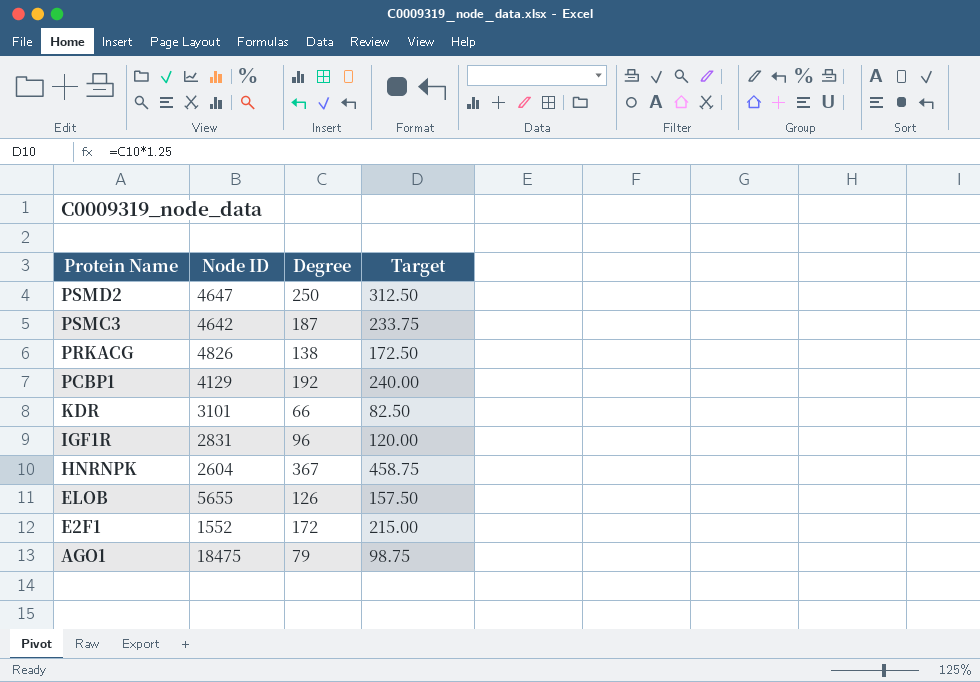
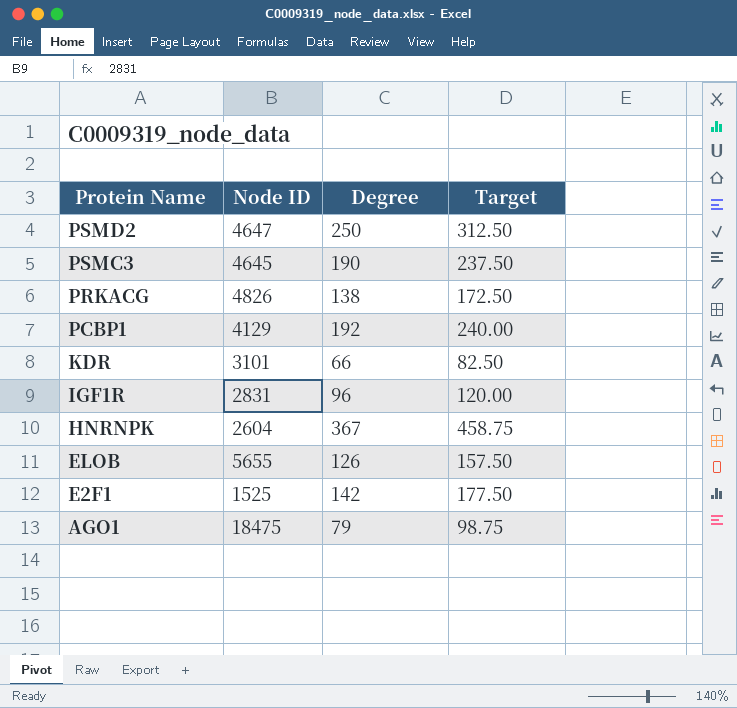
PSMC3 | Node ID: 4642 -> 4645
PSMC3 | Degree: 187 -> 190
PSMC3 | Target: 233.75 -> 237.50
E2F1 | Node ID: 1552 -> 1525
E2F1 | Degree: 172 -> 142
E2F1 | Target: 215.00 -> 177.50

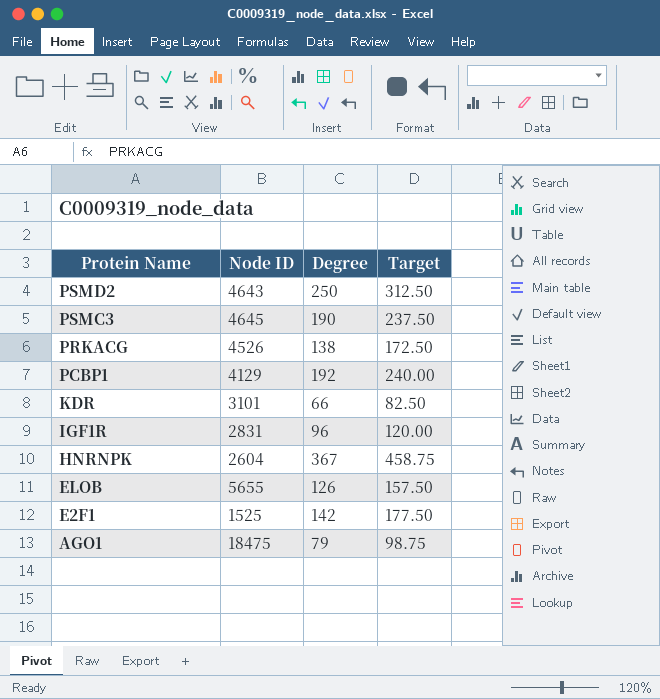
PSMD2 | Node ID: 4647 -> 4643
PRKACG | Node ID: 4826 -> 4526

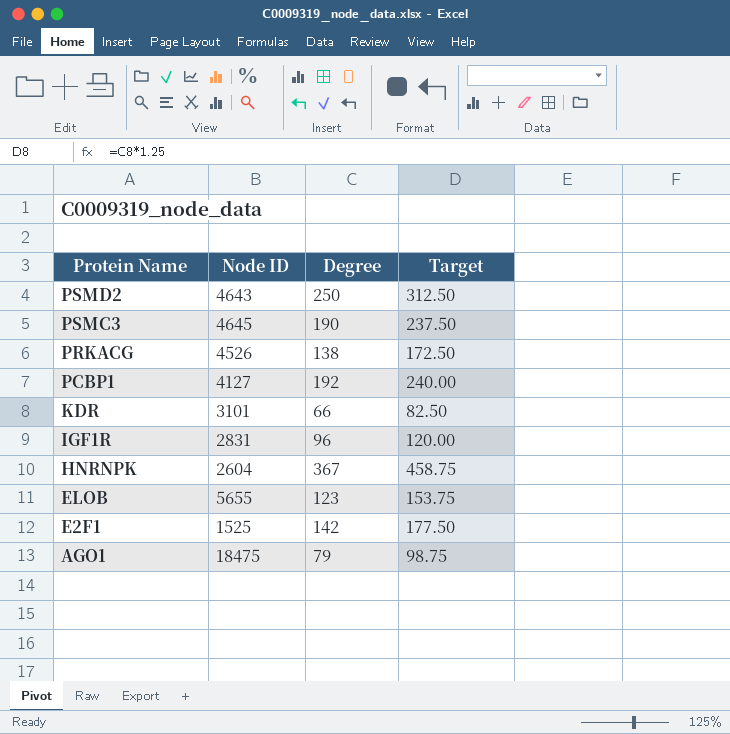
PCBP1 | Node ID: 4129 -> 4127
ELOB | Degree: 126 -> 123
ELOB | Target: 157.50 -> 153.75

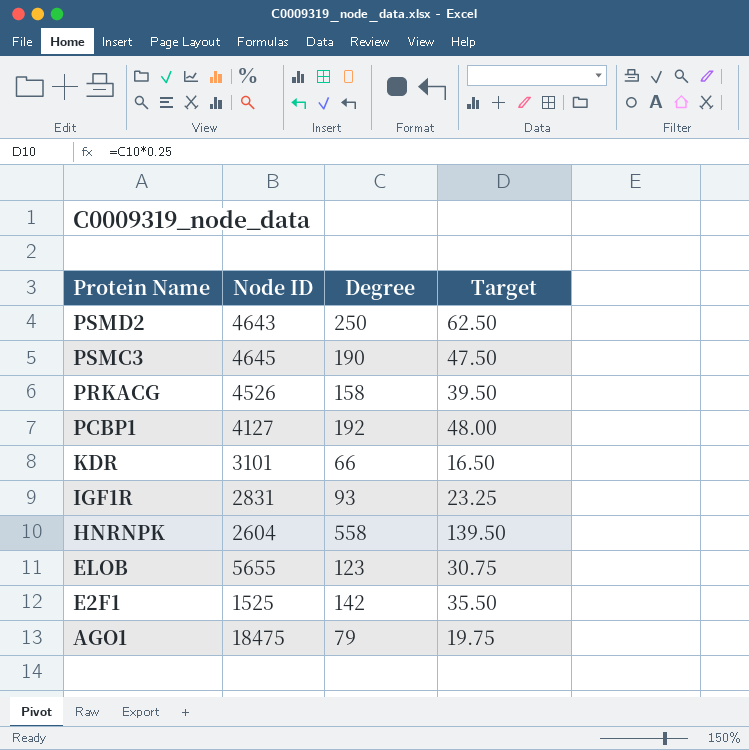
column Target | formula: [Degree] * 1.25 -> [Degree] * 0.25
PRKACG | Degree: 138 -> 158
IGF1R | Degree: 96 -> 93
HNRNPK | Degree: 367 -> 558

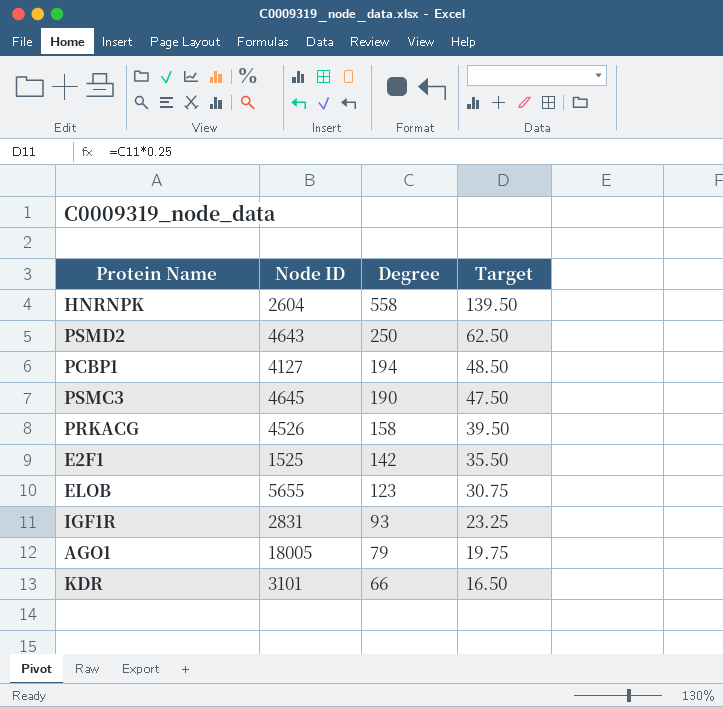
row order: Protein Name descending -> Degree descending
PCBP1 | Degree: 192 -> 194
PCBP1 | Target: 48.00 -> 48.50
AGO1 | Node ID: 18475 -> 18005

